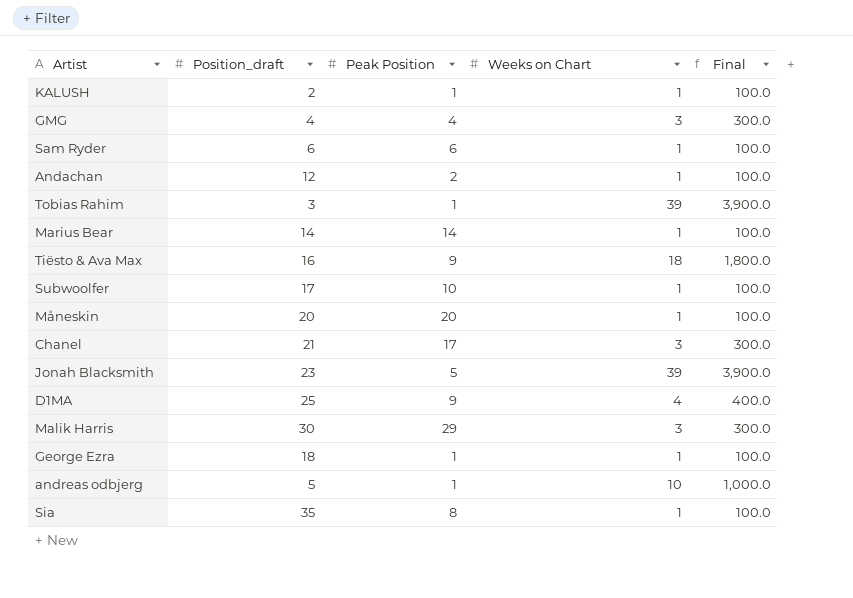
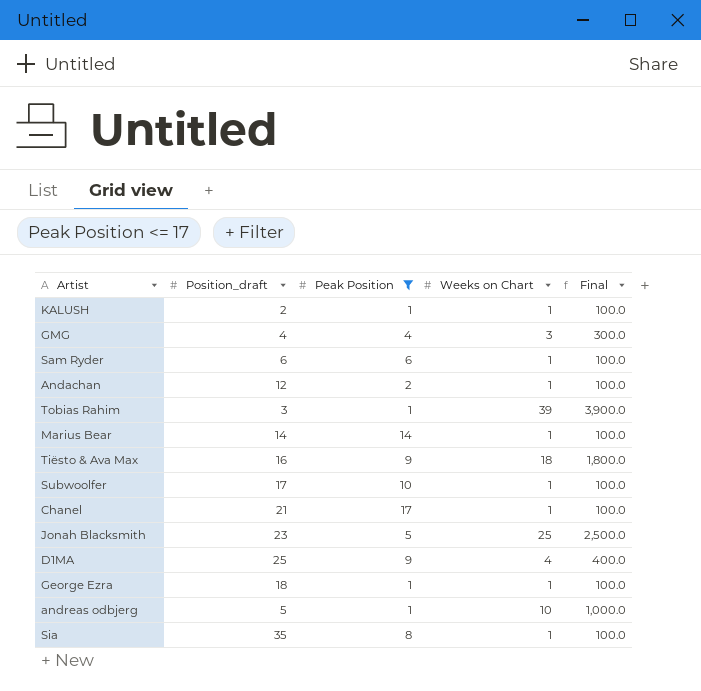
filter: none -> Peak Position <= 17
Chanel | Weeks on Chart: 3 -> 1
Chanel | Final: 300.0 -> 100.0
Jonah Blacksmith | Weeks on Chart: 39 -> 25
Jonah Blacksmith | Final: 3,900.0 -> 2,500.0

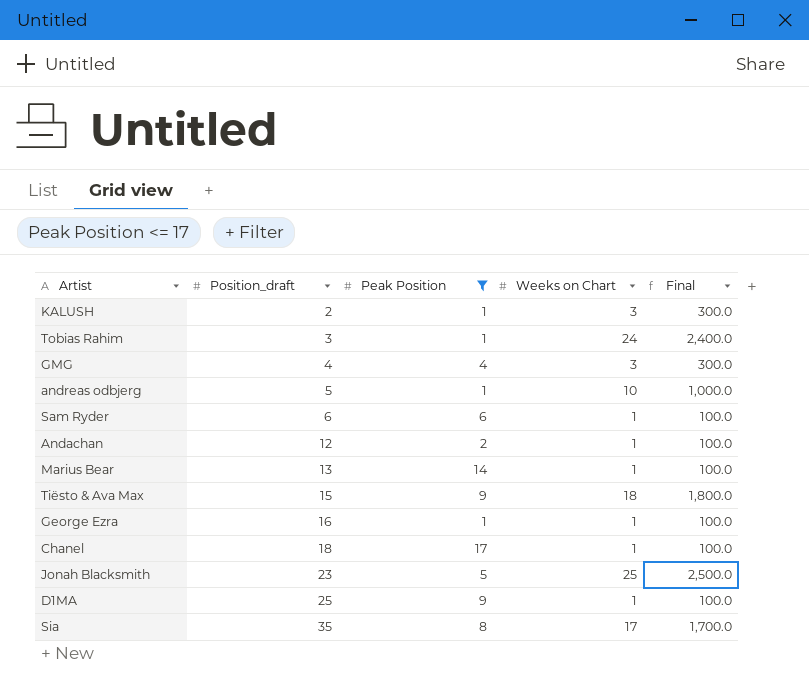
row order: none -> Position_draft ascending
row Subwoolfer: 17 | 10 | 1 | 100.0 -> none
KALUSH | Weeks on Chart: 1 -> 3
KALUSH | Final: 100.0 -> 300.0
Tobias Rahim | Weeks on Chart: 39 -> 24
Tobias Rahim | Final: 3,900.0 -> 2,400.0
Marius Bear | Position_draft: 14 -> 13
Tiësto & Ava Max | Position_draft: 16 -> 15
George Ezra | Position_draft: 18 -> 16
Chanel | Position_draft: 21 -> 18
D1MA | Weeks on Chart: 4 -> 1
D1MA | Final: 400.0 -> 100.0
Sia | Weeks on Chart: 1 -> 17
Sia | Final: 100.0 -> 1,700.0

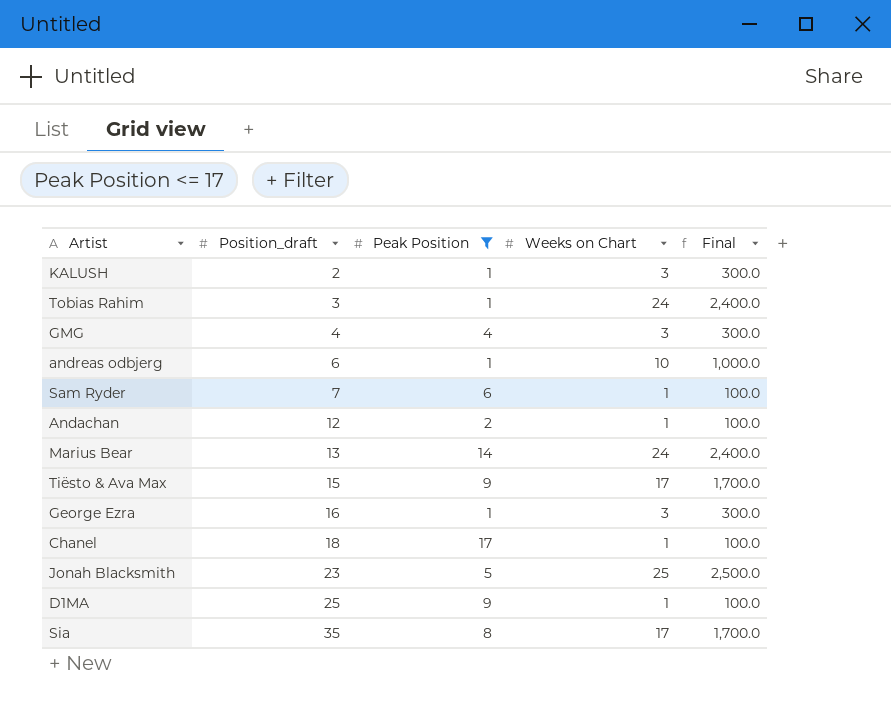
andreas odbjerg | Position_draft: 5 -> 6
Sam Ryder | Position_draft: 6 -> 7
Marius Bear | Weeks on Chart: 1 -> 24
Marius Bear | Final: 100.0 -> 2,400.0
Tiësto & Ava Max | Weeks on Chart: 18 -> 17
Tiësto & Ava Max | Final: 1,800.0 -> 1,700.0
George Ezra | Weeks on Chart: 1 -> 3
George Ezra | Final: 100.0 -> 300.0

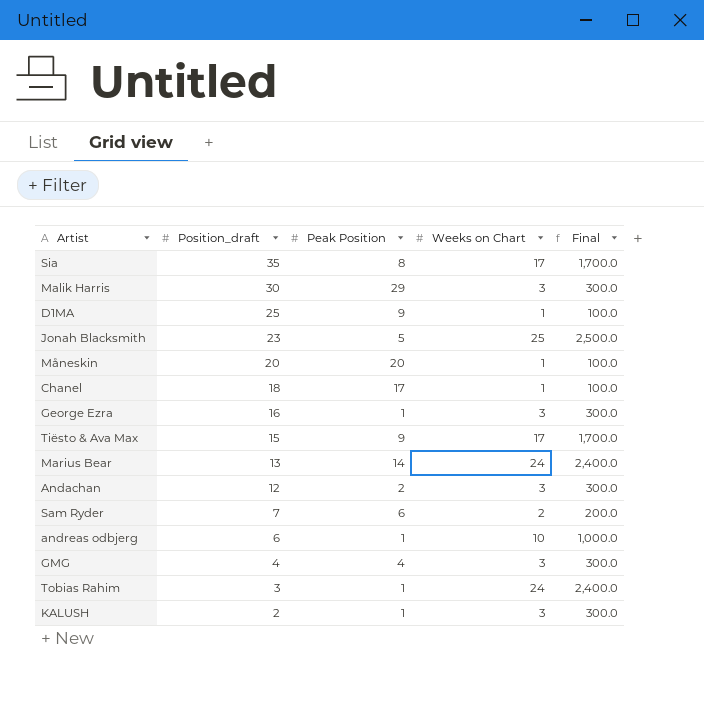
filter: Peak Position <= 17 -> none
row order: Position_draft ascending -> Position_draft descending
Andachan | Weeks on Chart: 1 -> 3
Andachan | Final: 100.0 -> 300.0
Sam Ryder | Weeks on Chart: 1 -> 2
Sam Ryder | Final: 100.0 -> 200.0

